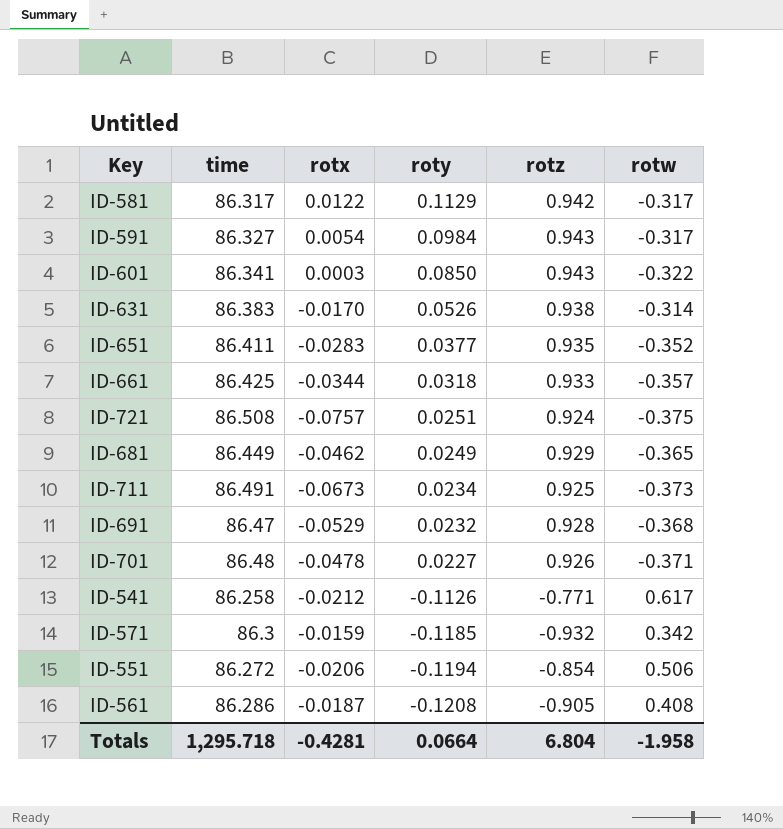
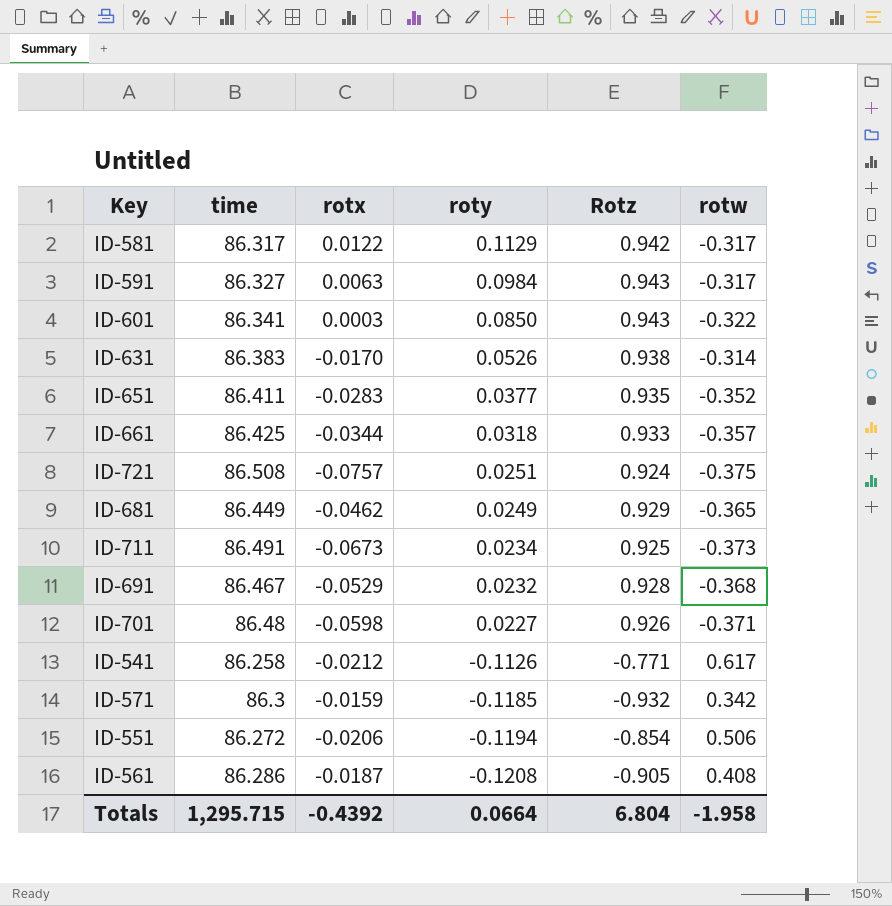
column name: rotz -> Rotz
ID-591 | rotx: 0.0054 -> 0.0063
ID-691 | time: 86.47 -> 86.467
ID-701 | rotx: -0.0478 -> -0.0598
Totals | time: 1,295.718 -> 1,295.715
Totals | rotx: -0.4281 -> -0.4392

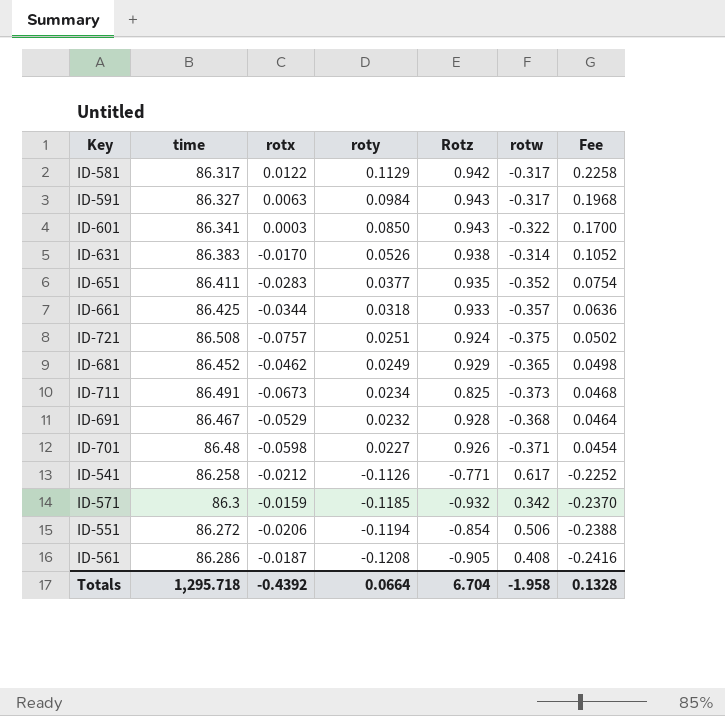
column Fee | formula: none -> [roty] * 2
ID-681 | time: 86.449 -> 86.452
ID-711 | Rotz: 0.925 -> 0.825
Totals | time: 1,295.715 -> 1,295.718
Totals | Rotz: 6.804 -> 6.704

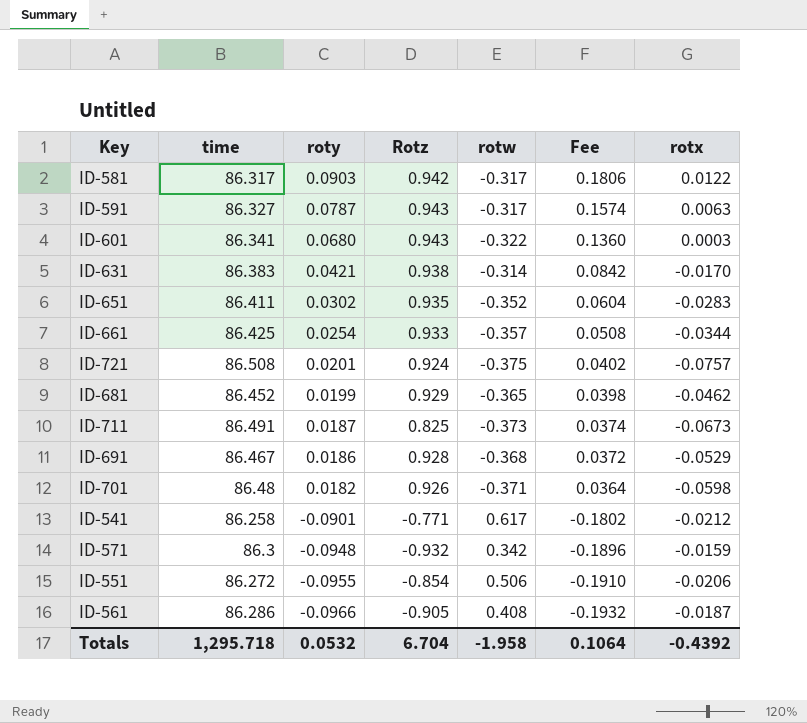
column rotx | position: 3 -> 7
ID-581 | roty: 0.1129 -> 0.0903
ID-581 | Fee: 0.2258 -> 0.1806
ID-591 | roty: 0.0984 -> 0.0787
ID-591 | Fee: 0.1968 -> 0.1574
ID-601 | roty: 0.0850 -> 0.0680
ID-601 | Fee: 0.1700 -> 0.1360
ID-631 | roty: 0.0526 -> 0.0421
ID-631 | Fee: 0.1052 -> 0.0842
ID-651 | roty: 0.0377 -> 0.0302
ID-651 | Fee: 0.0754 -> 0.0604
ID-661 | roty: 0.0318 -> 0.0254
ID-661 | Fee: 0.0636 -> 0.0508
ID-721 | roty: 0.0251 -> 0.0201
ID-721 | Fee: 0.0502 -> 0.0402
ID-681 | roty: 0.0249 -> 0.0199
ID-681 | Fee: 0.0498 -> 0.0398
ID-711 | roty: 0.0234 -> 0.0187
ID-711 | Fee: 0.0468 -> 0.0374
ID-691 | roty: 0.0232 -> 0.0186
ID-691 | Fee: 0.0464 -> 0.0372
ID-701 | roty: 0.0227 -> 0.0182
ID-701 | Fee: 0.0454 -> 0.0364
ID-541 | roty: -0.1126 -> -0.0901
ID-541 | Fee: -0.2252 -> -0.1802
ID-571 | roty: -0.1185 -> -0.0948
ID-571 | Fee: -0.2370 -> -0.1896
ID-551 | roty: -0.1194 -> -0.0955
ID-551 | Fee: -0.2388 -> -0.1910
ID-561 | roty: -0.1208 -> -0.0966
ID-561 | Fee: -0.2416 -> -0.1932
Totals | roty: 0.0664 -> 0.0532
Totals | Fee: 0.1328 -> 0.1064

